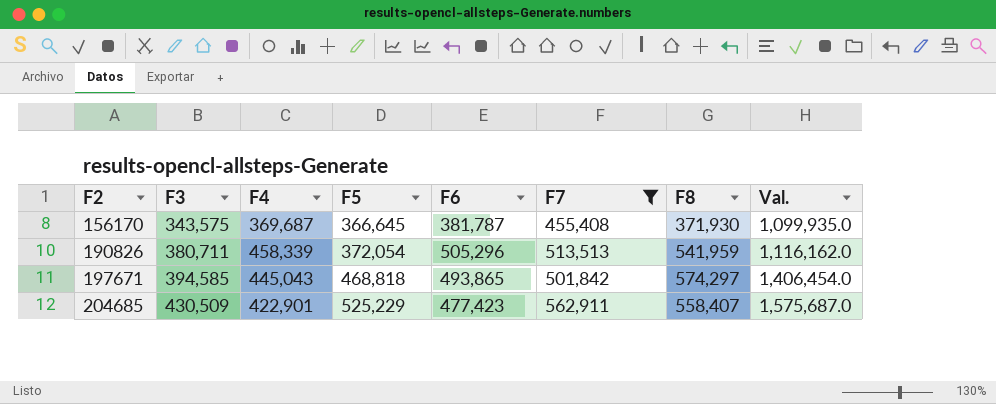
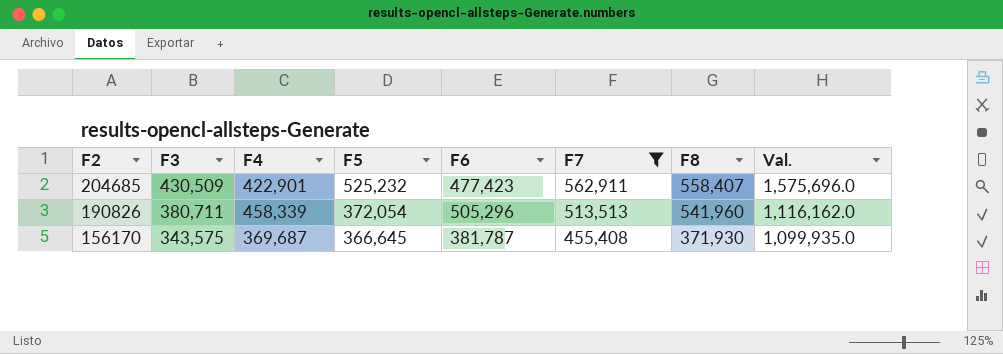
row order: F2 ascending -> F2 descending
row 197671: 394,585 | 445,043 | 468,818 | 493,865 | 501,842 | 574,297 | 1,406,454.0 -> none
204685 | F5: 525,229 -> 525,232
204685 | Val.: 1,575,687.0 -> 1,575,696.0
190826 | F8: 541,959 -> 541,960

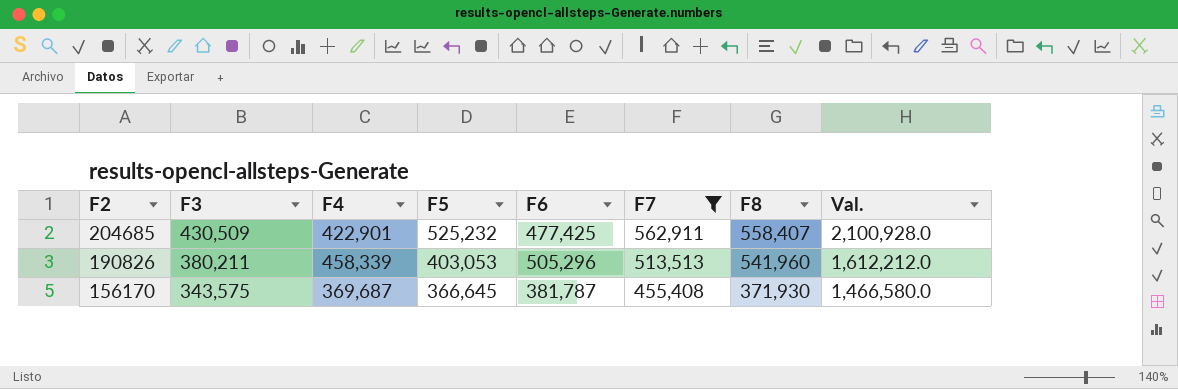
column Val. | formula: [F5] * 3 -> [F5] * 4
204685 | F6: 477,423 -> 477,425
190826 | F3: 380,711 -> 380,211
190826 | F5: 372,054 -> 403,053

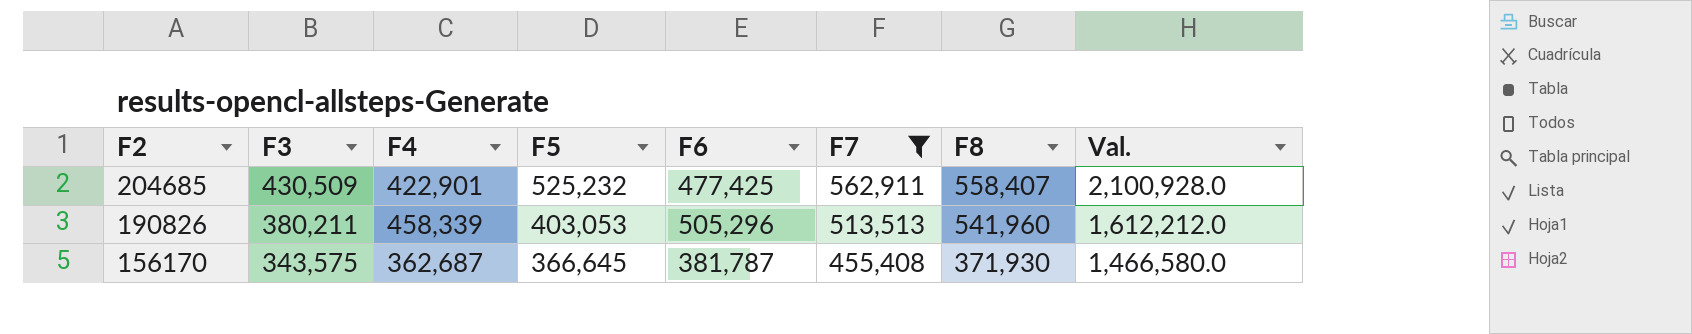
156170 | F4: 369,687 -> 362,687

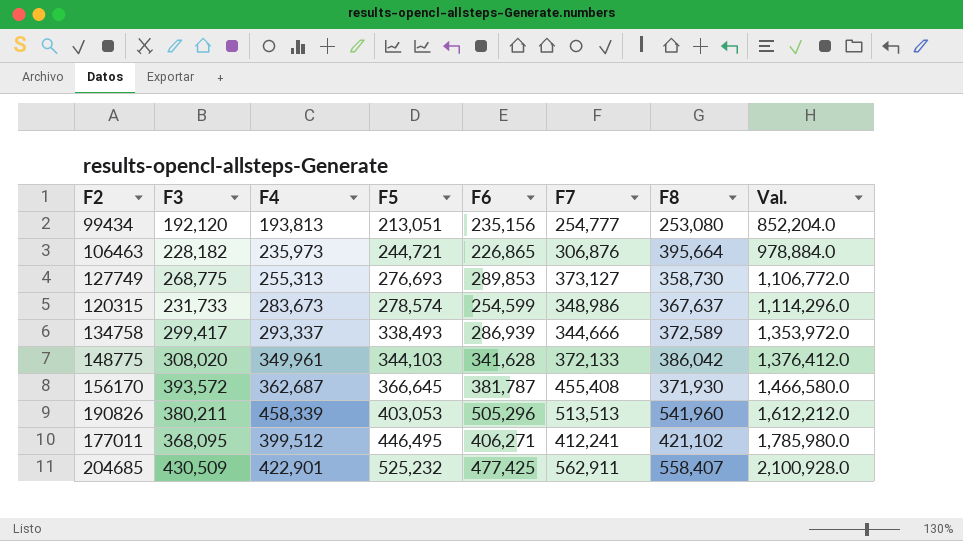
filter: F7 >= 455,408 -> none
row order: F2 descending -> F5 ascending
156170 | F3: 343,575 -> 393,572

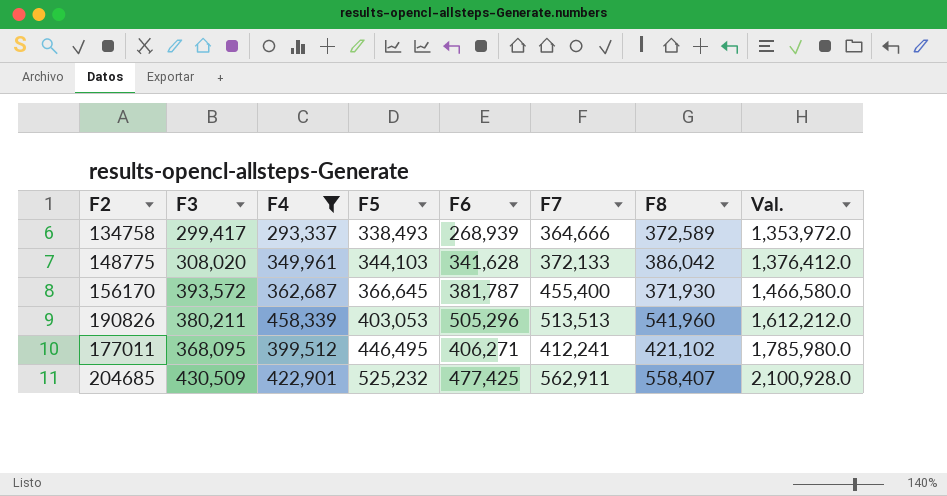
filter: none -> F4 >= 293,337
134758 | F6: 286,939 -> 268,939
134758 | F7: 344,666 -> 364,666
156170 | F7: 455,408 -> 455,400

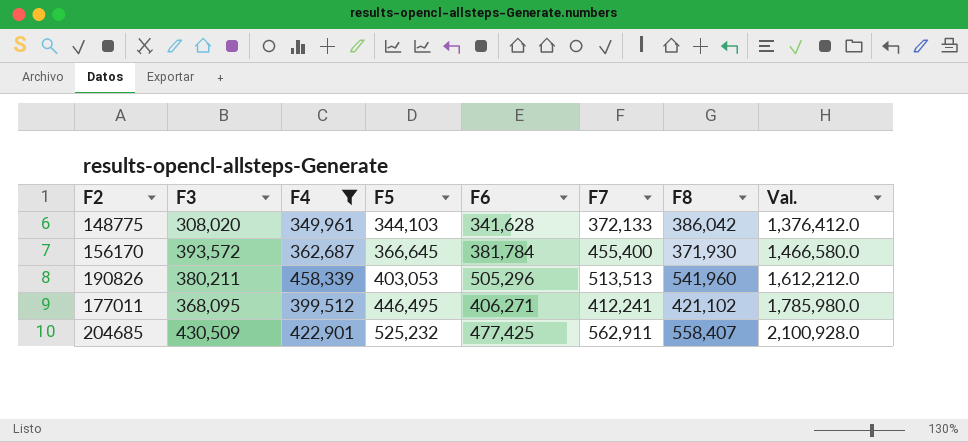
row 134758: 299,417 | 293,337 | 338,493 | 268,939 | 364,666 | 372,589 | 1,353,972.0 -> none
156170 | F6: 381,787 -> 381,784

